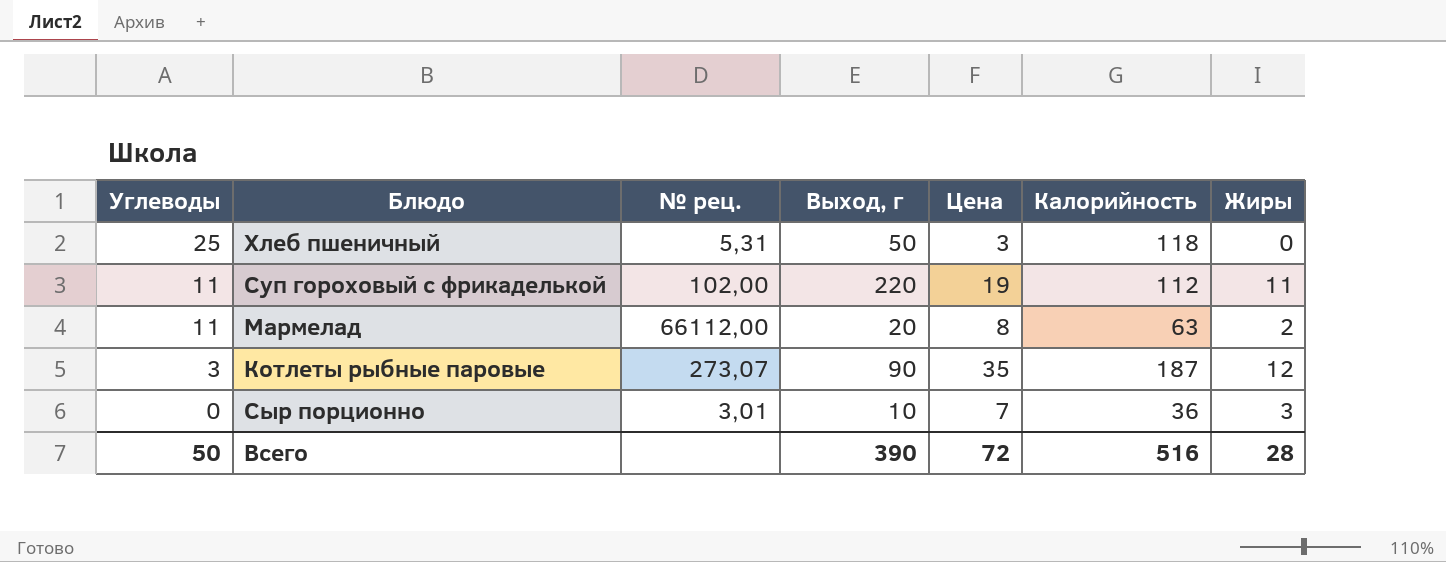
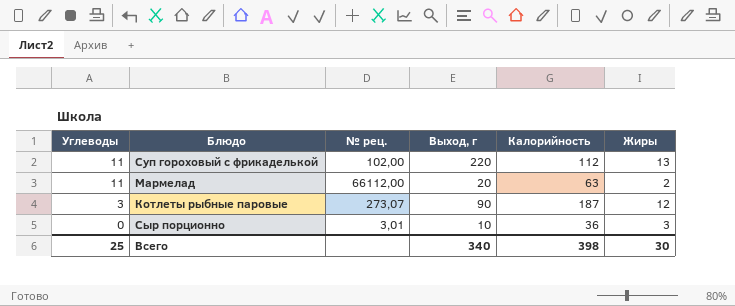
column Цена | position: 5 -> none
row Хлеб пшеничный: 25 | 5,31 | 50 | 3 | 118 | 0 -> none
Суп гороховый с фрикаделькой | Жиры: 11 -> 13
Всего | Углеводы: 50 -> 25
Всего | Выход, г: 390 -> 340
Всего | Калорийность: 516 -> 398
Всего | Жиры: 28 -> 30

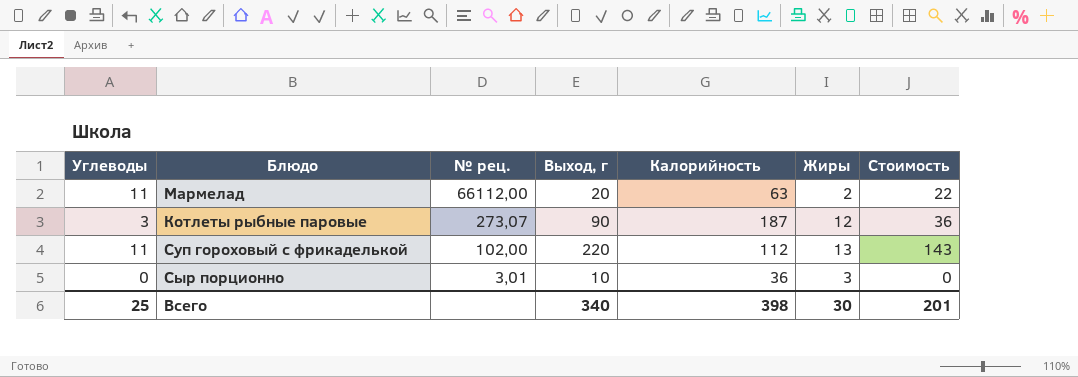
row order: Углеводы descending -> № рец. descending
column Стоимость | formula: none -> [Углеводы] * [Жиры]

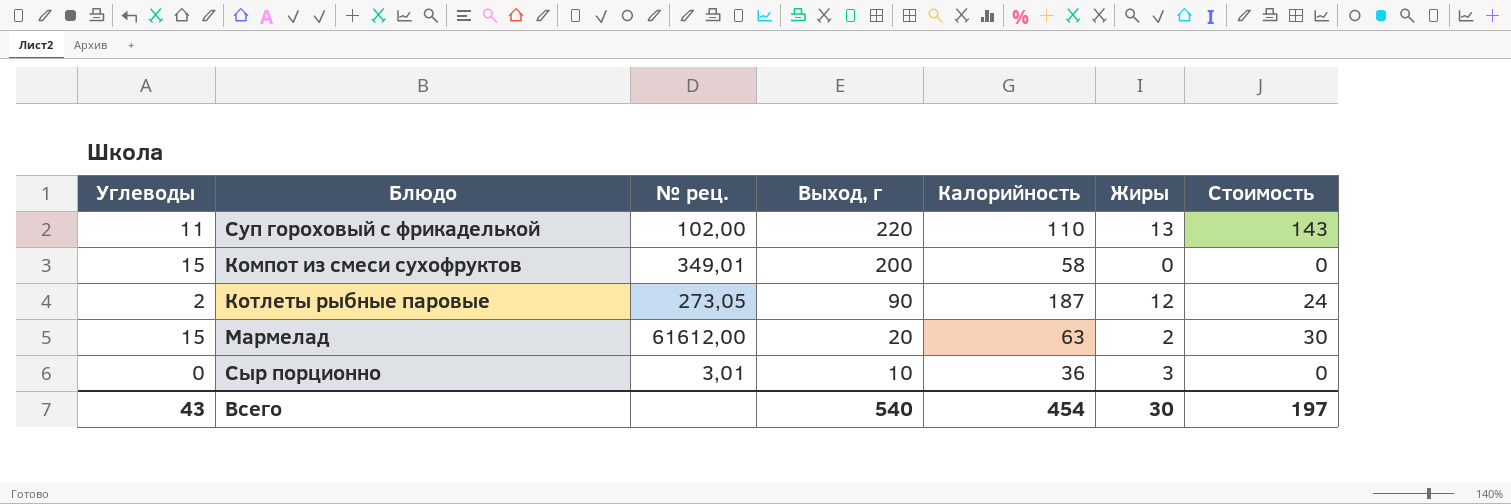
row order: № рец. descending -> Выход, г descending
Суп гороховый с фрикаделькой | Калорийность: 112 -> 110
row Компот из смеси сухофруктов: none -> 15 | 349,01 | 200 | 58 | 0 | 0
Котлеты рыбные паровые | Углеводы: 3 -> 2
Котлеты рыбные паровые | № рец.: 273,07 -> 273,05
Котлеты рыбные паровые | Стоимость: 36 -> 24
Мармелад | Углеводы: 11 -> 15
Мармелад | № рец.: 66112,00 -> 61612,00
Мармелад | Стоимость: 22 -> 30
Всего | Углеводы: 25 -> 43
Всего | Выход, г: 340 -> 540
Всего | Калорийность: 398 -> 454
Всего | Стоимость: 201 -> 197

